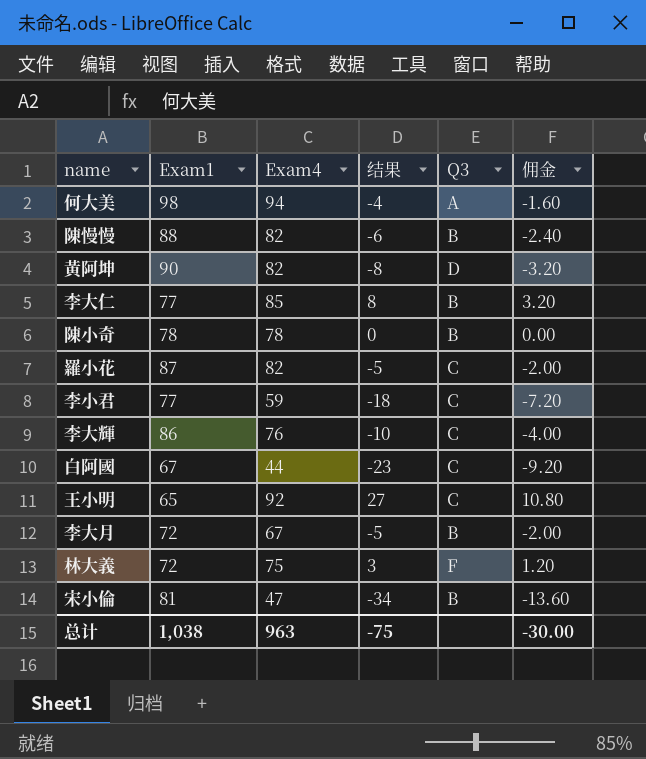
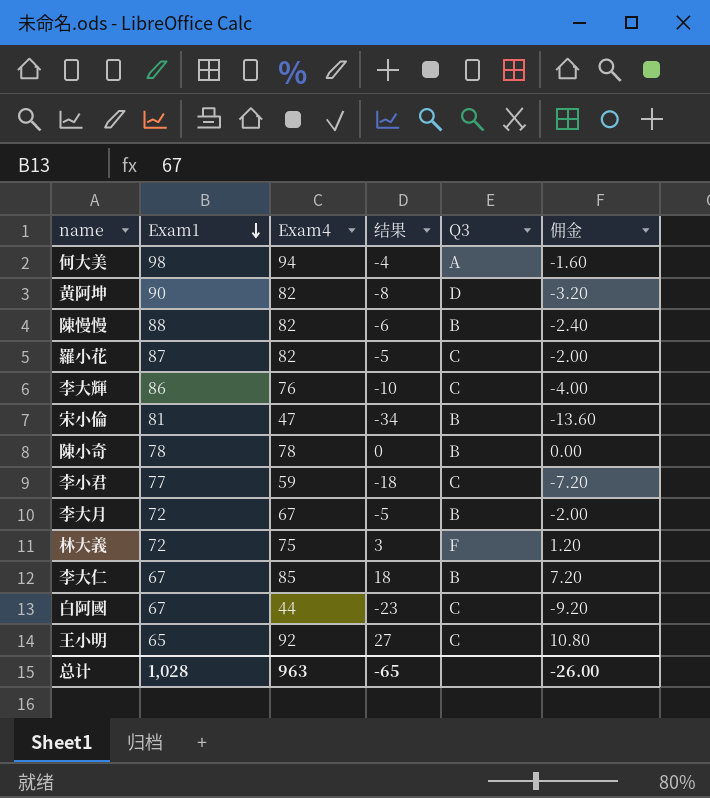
row order: none -> Exam1 descending
李大仁 | Exam1: 77 -> 67
李大仁 | 结果: 8 -> 18
李大仁 | 佣金: 3.20 -> 7.20
总计 | Exam1: 1,038 -> 1,028
总计 | 结果: -75 -> -65
总计 | 佣金: -30.00 -> -26.00

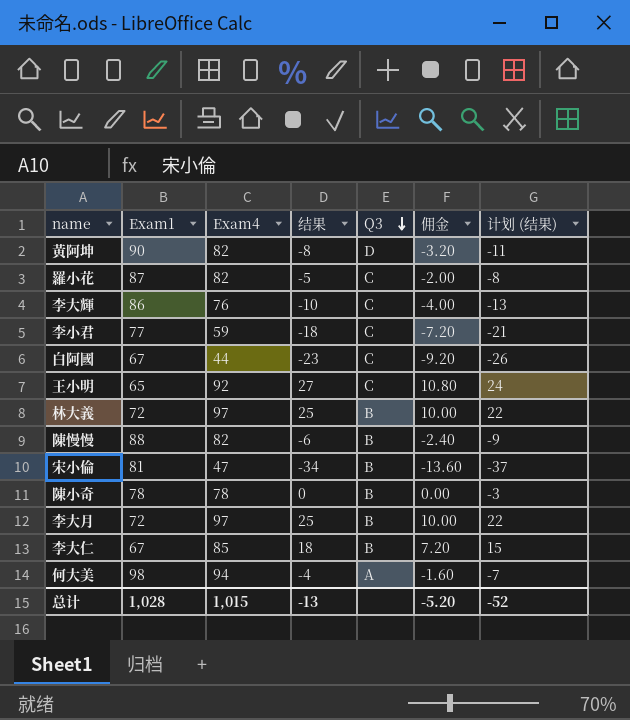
row order: Exam1 descending -> Q3 descending
column 计划 (结果) | formula: none -> [结果] - 3
林大義 | Exam4: 75 -> 97
林大義 | 结果: 3 -> 25
林大義 | Q3: F -> B
林大義 | 佣金: 1.20 -> 10.00
李大月 | Exam4: 67 -> 97
李大月 | 结果: -5 -> 25
李大月 | 佣金: -2.00 -> 10.00
总计 | Exam4: 963 -> 1,015
总计 | 结果: -65 -> -13
总计 | 佣金: -26.00 -> -5.20

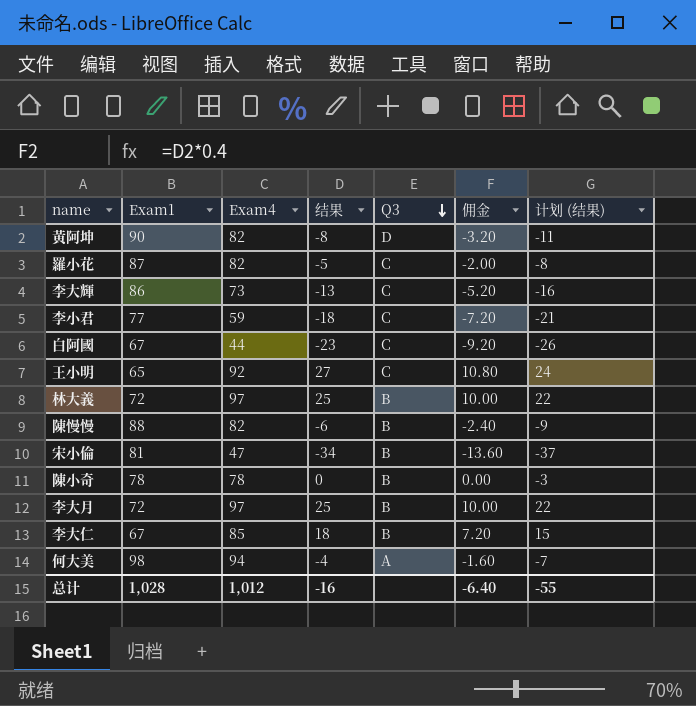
李大輝 | Exam4: 76 -> 73
李大輝 | 结果: -10 -> -13
李大輝 | 佣金: -4.00 -> -5.20
李大輝 | 计划 (结果): -13 -> -16
总计 | Exam4: 1,015 -> 1,012
总计 | 结果: -13 -> -16
总计 | 佣金: -5.20 -> -6.40
总计 | 计划 (结果): -52 -> -55

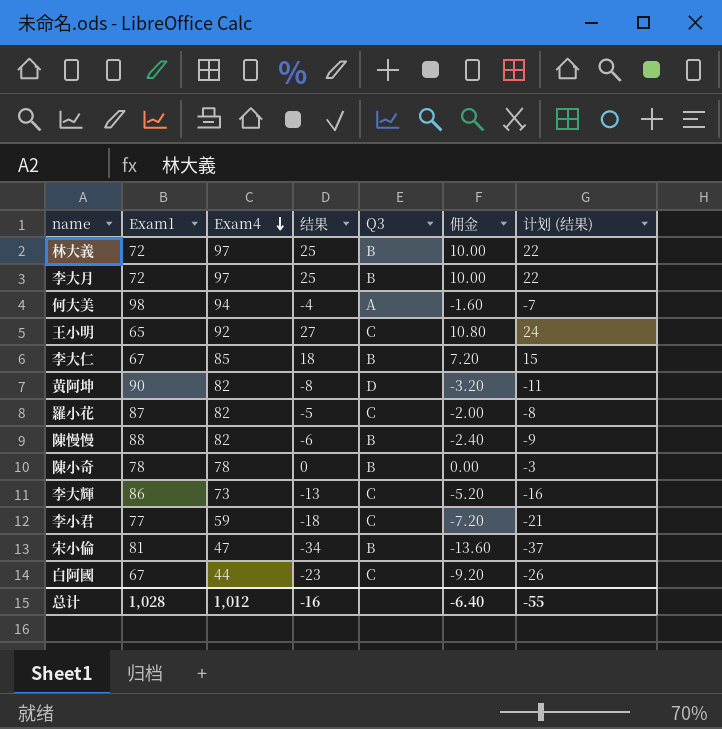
row order: Q3 descending -> Exam4 descending

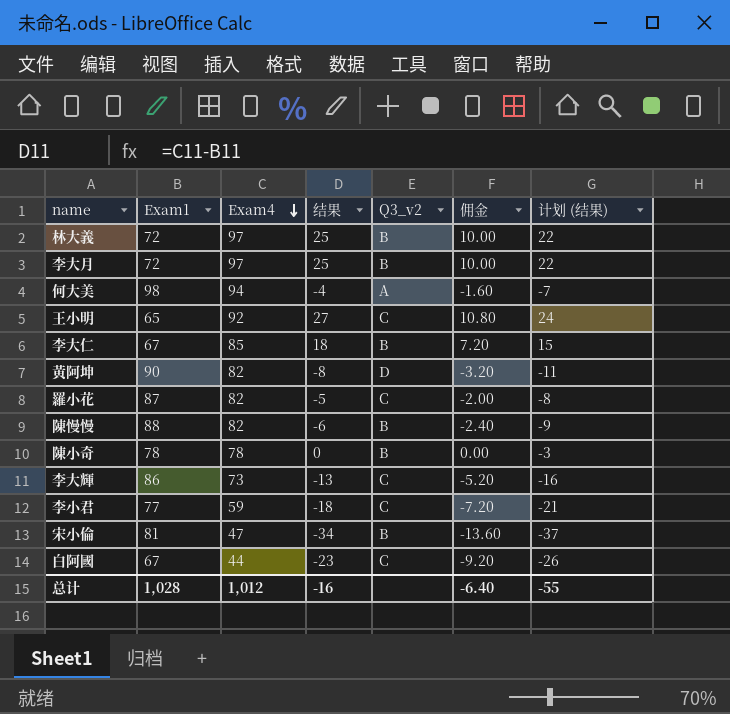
column name: Q3 -> Q3_v2

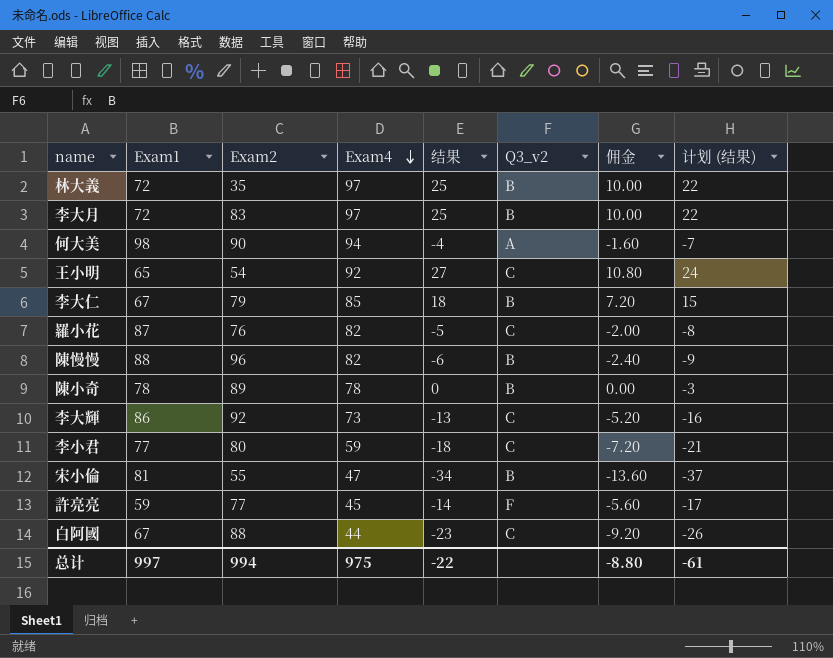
column Exam2 | position: none -> 3
row 黃阿坤: 90 | 82 | -8 | D | -3.20 | -11 -> none
row 許亮亮: none -> 59 | 77 | 45 | -14 | F | -5.60 | -17
总计 | Exam1: 1,028 -> 997
总计 | Exam4: 1,012 -> 975
总计 | 结果: -16 -> -22
总计 | 佣金: -6.40 -> -8.80
总计 | 计划 (结果): -55 -> -61

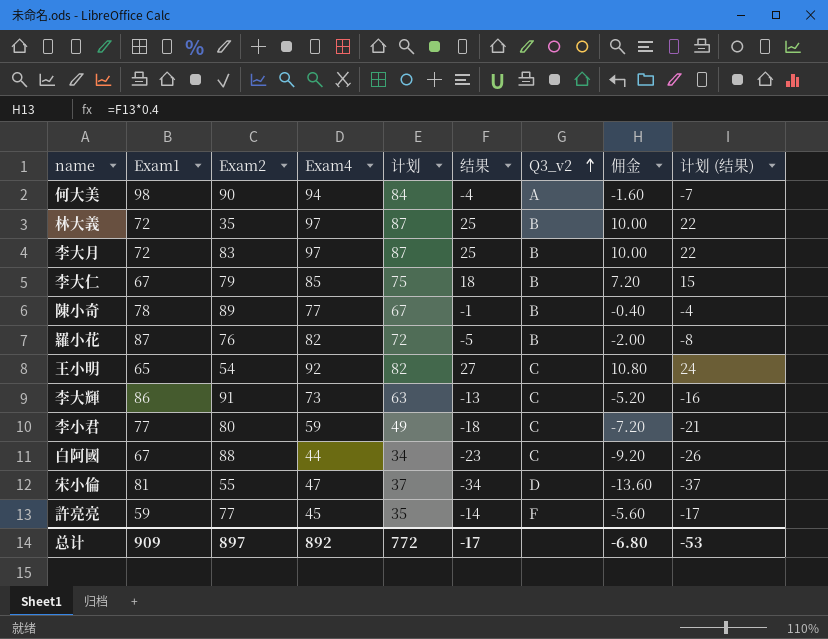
row order: Exam4 descending -> Q3_v2 ascending
column 计划 | formula: none -> [Exam4] - 10
row 陳慢慢: 88 | 96 | 82 | -6 | B | -2.40 | -9 -> none
陳小奇 | Exam4: 78 -> 77
陳小奇 | 结果: 0 -> -1
陳小奇 | 佣金: 0.00 -> -0.40
陳小奇 | 计划 (结果): -3 -> -4
羅小花 | Q3_v2: C -> B
李大輝 | Exam2: 92 -> 91
宋小倫 | Q3_v2: B -> D
总计 | Exam1: 997 -> 909
总计 | Exam2: 994 -> 897
总计 | Exam4: 975 -> 892
总计 | 结果: -22 -> -17
总计 | 佣金: -8.80 -> -6.80
总计 | 计划 (结果): -61 -> -53

